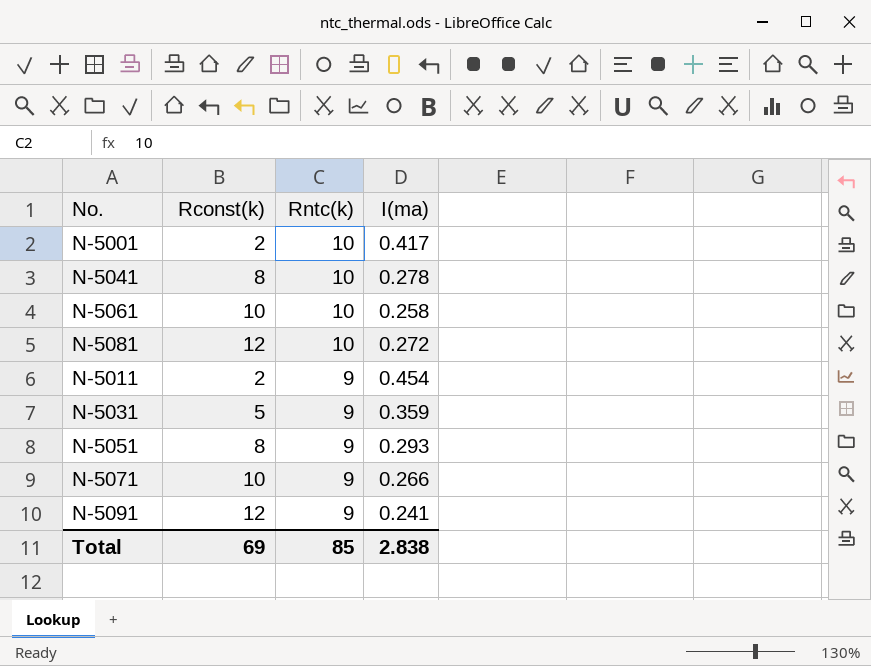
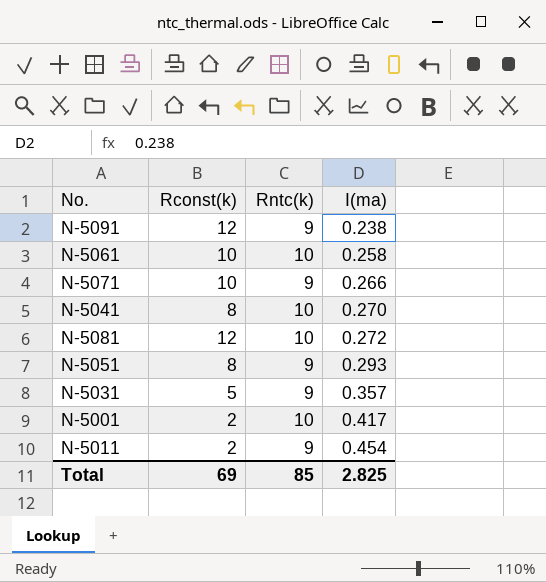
row order: Rntc(k) descending -> I(ma) ascending
N-5091 | I(ma): 0.241 -> 0.238
N-5041 | I(ma): 0.278 -> 0.270
N-5031 | I(ma): 0.359 -> 0.357
Total | I(ma): 2.838 -> 2.825

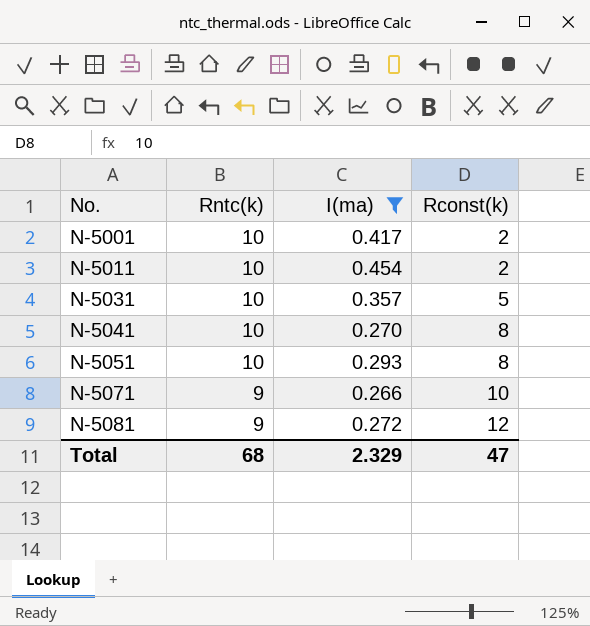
filter: none -> I(ma) >= 0.266
row order: I(ma) ascending -> No. ascending
column Rconst(k) | position: 2 -> 4
N-5011 | Rntc(k): 9 -> 10
N-5031 | Rntc(k): 9 -> 10
N-5051 | Rntc(k): 9 -> 10
N-5081 | Rntc(k): 10 -> 9
Total | Rntc(k): 85 -> 68
Total | I(ma): 2.825 -> 2.329
Total | Rconst(k): 69 -> 47

